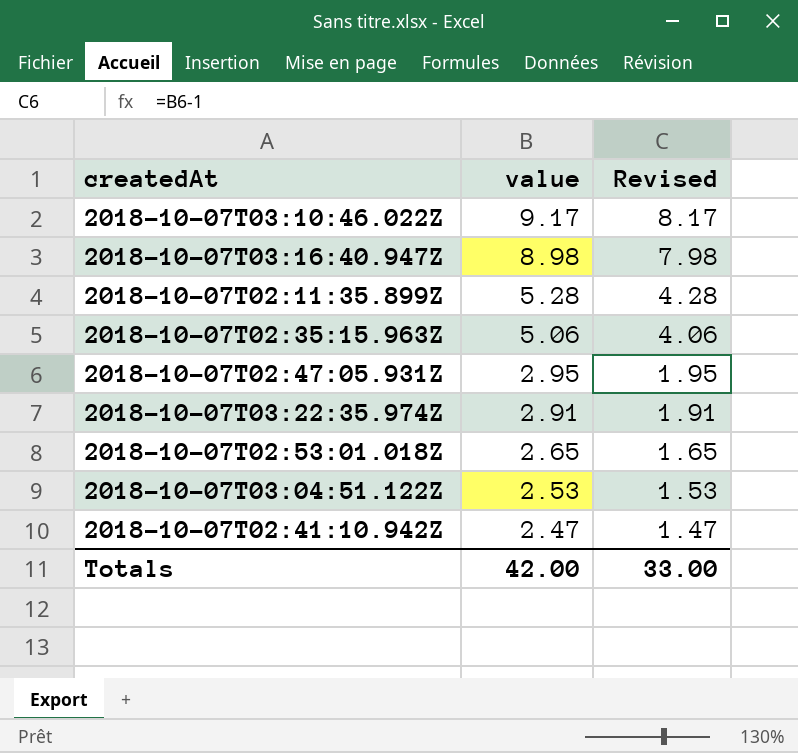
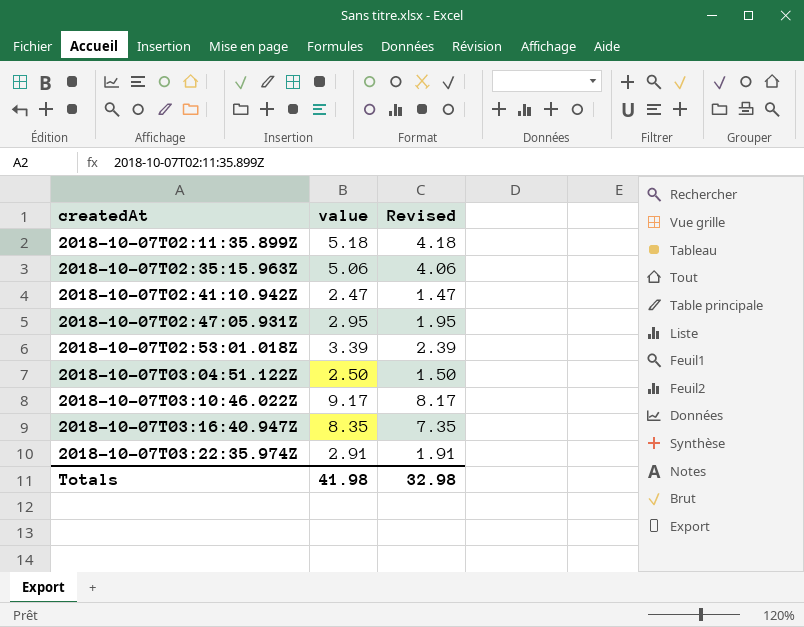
row order: value descending -> createdAt ascending
2018-10-07T02:11:35.899Z | value: 5.28 -> 5.18
2018-10-07T02:11:35.899Z | Revised: 4.28 -> 4.18
2018-10-07T02:53:01.018Z | value: 2.65 -> 3.39
2018-10-07T02:53:01.018Z | Revised: 1.65 -> 2.39
2018-10-07T03:04:51.122Z | value: 2.53 -> 2.50
2018-10-07T03:04:51.122Z | Revised: 1.53 -> 1.50
2018-10-07T03:16:40.947Z | value: 8.98 -> 8.35
2018-10-07T03:16:40.947Z | Revised: 7.98 -> 7.35
Totals | value: 42.00 -> 41.98
Totals | Revised: 33.00 -> 32.98

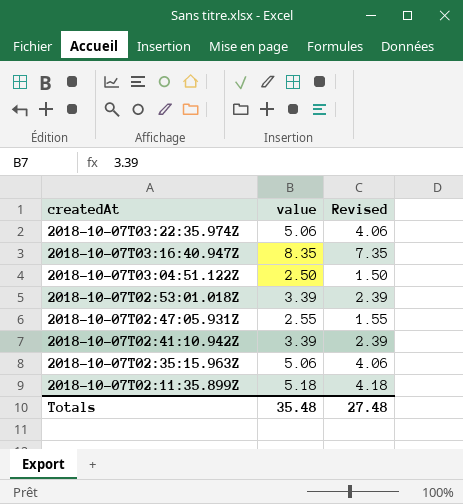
row order: createdAt ascending -> createdAt descending
row 2018-10-07T03:10:46.022Z: 9.17 | 8.17 -> none
2018-10-07T03:22:35.974Z | value: 2.91 -> 5.06
2018-10-07T03:22:35.974Z | Revised: 1.91 -> 4.06
2018-10-07T02:47:05.931Z | value: 2.95 -> 2.55
2018-10-07T02:47:05.931Z | Revised: 1.95 -> 1.55
2018-10-07T02:41:10.942Z | value: 2.47 -> 3.39
2018-10-07T02:41:10.942Z | Revised: 1.47 -> 2.39
Totals | value: 41.98 -> 35.48
Totals | Revised: 32.98 -> 27.48

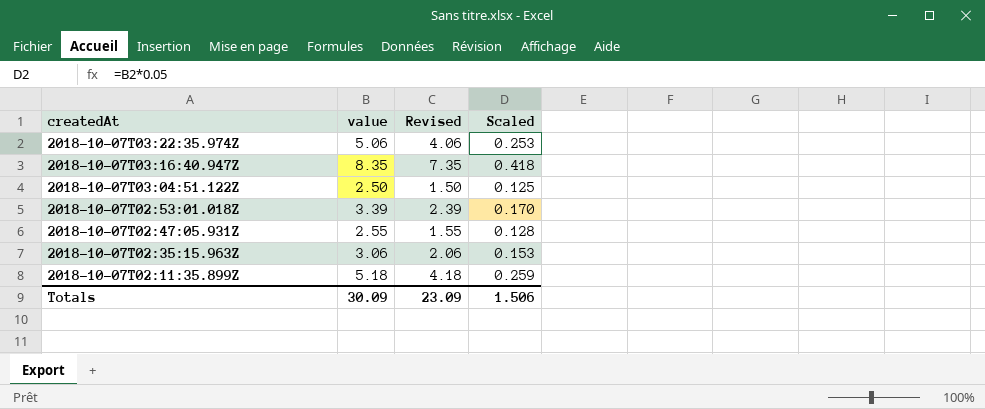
column Scaled | formula: none -> [value] * 0.05
row 2018-10-07T02:41:10.942Z: 3.39 | 2.39 -> none
2018-10-07T02:35:15.963Z | value: 5.06 -> 3.06
2018-10-07T02:35:15.963Z | Revised: 4.06 -> 2.06
Totals | value: 35.48 -> 30.09
Totals | Revised: 27.48 -> 23.09

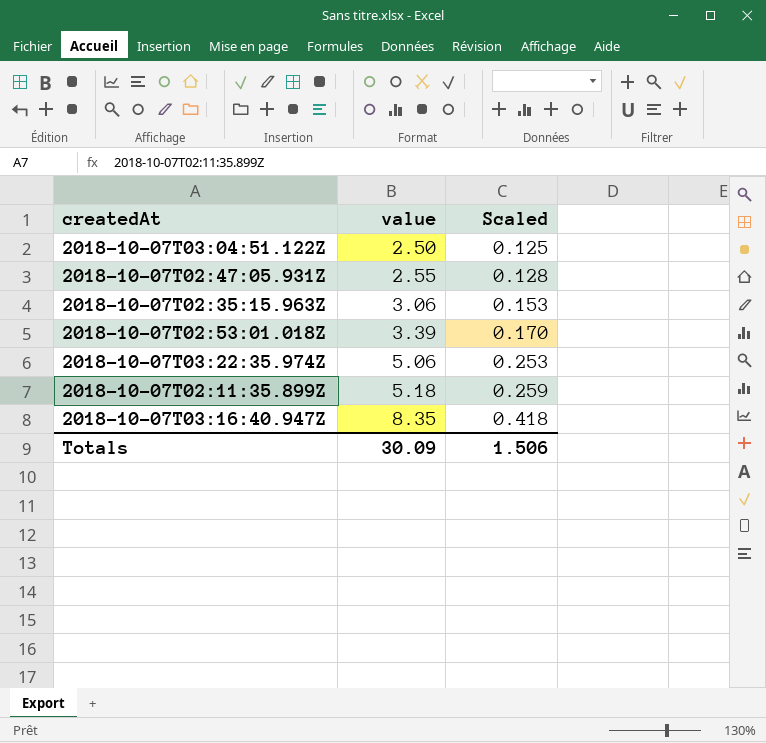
row order: createdAt descending -> value ascending
column Revised | formula: [value] - 1 -> none

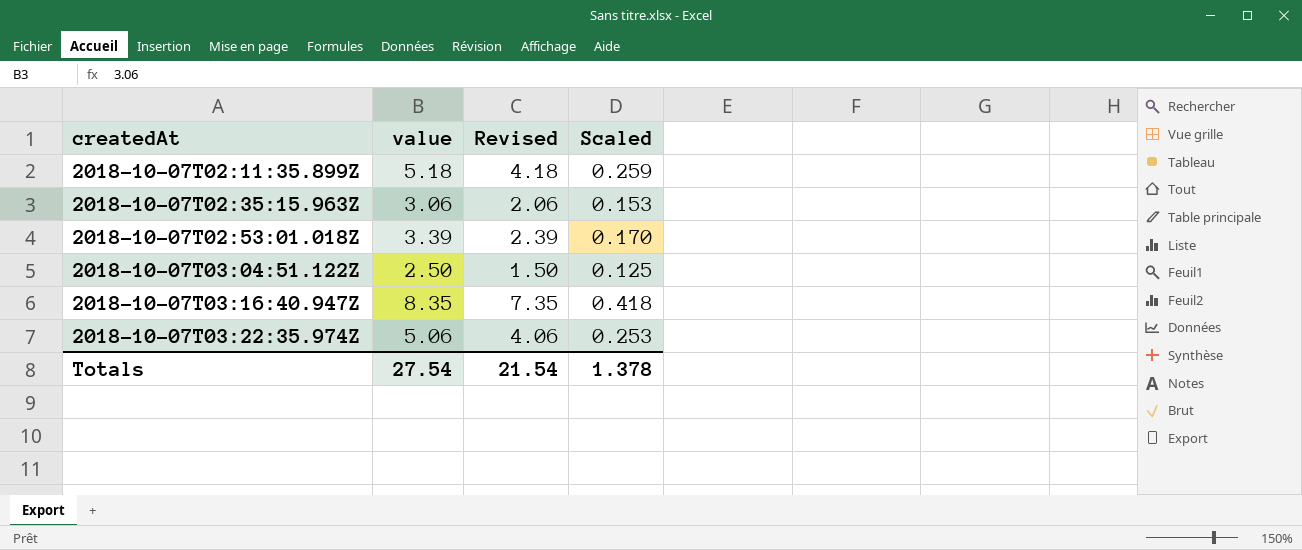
row order: value ascending -> createdAt ascending
column Revised | formula: none -> [value] - 1
row 2018-10-07T02:47:05.931Z: 2.55 | 0.128 -> none
Totals | value: 30.09 -> 27.54
Totals | Scaled: 1.506 -> 1.378

